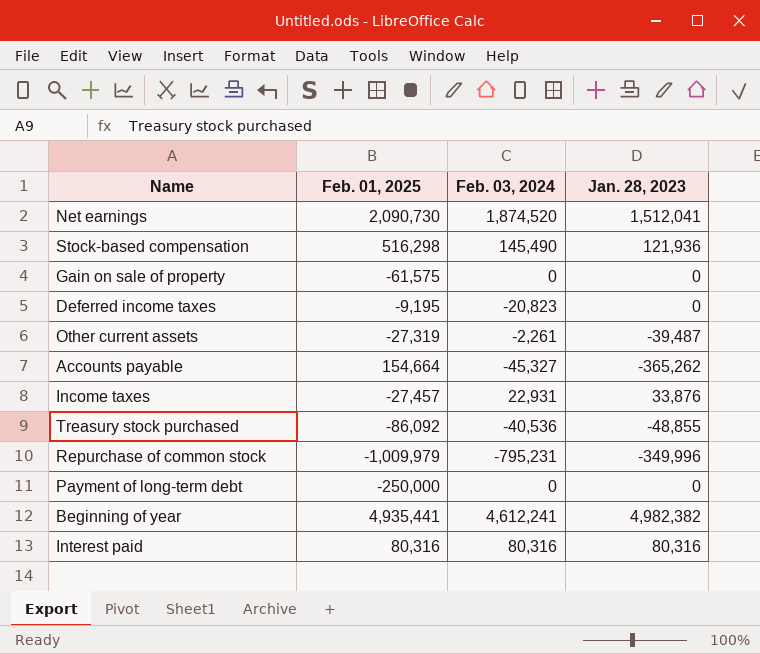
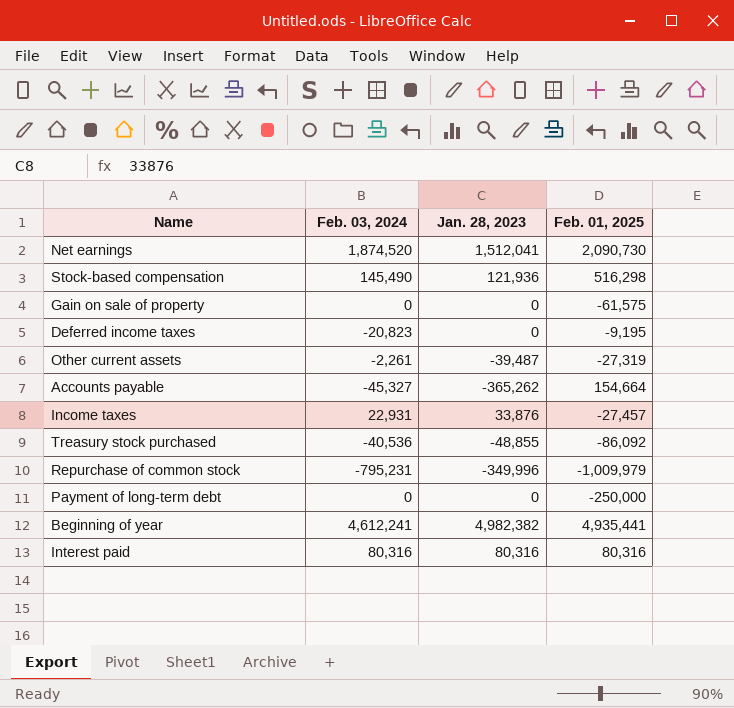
column Feb. 01, 2025 | position: 2 -> 4

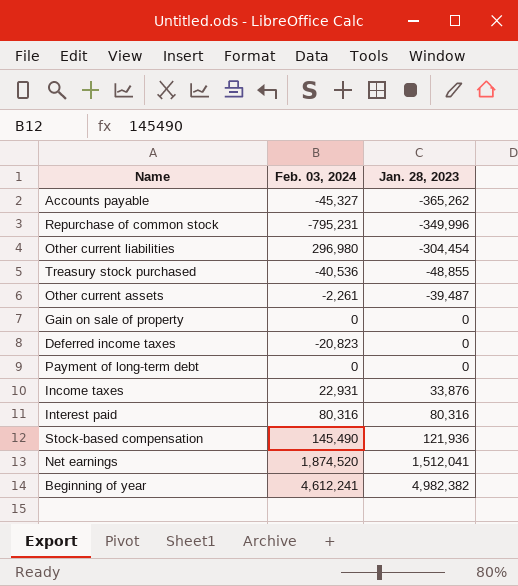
row order: none -> Jan. 28, 2023 ascending
column Feb. 01, 2025 | position: 4 -> none
row Other current liabilities: none -> 296,980 | -304,454

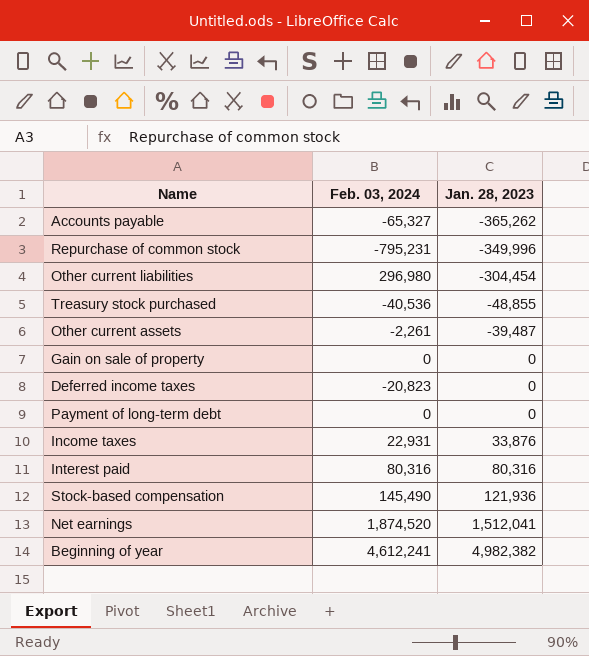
Accounts payable | Feb. 03, 2024: -45,327 -> -65,327

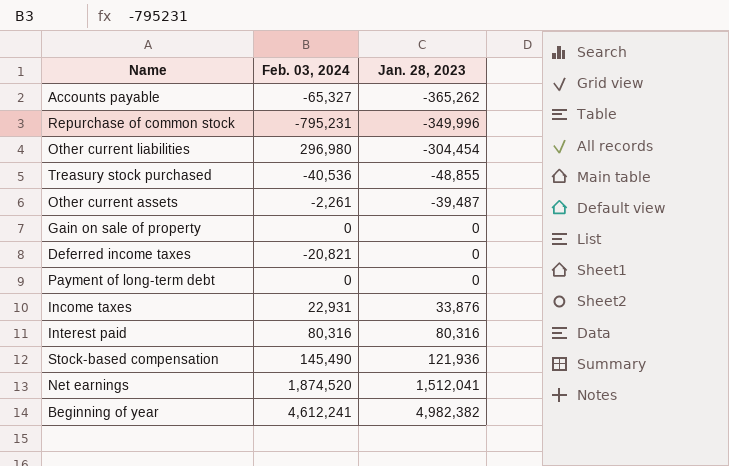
Deferred income taxes | Feb. 03, 2024: -20,823 -> -20,821

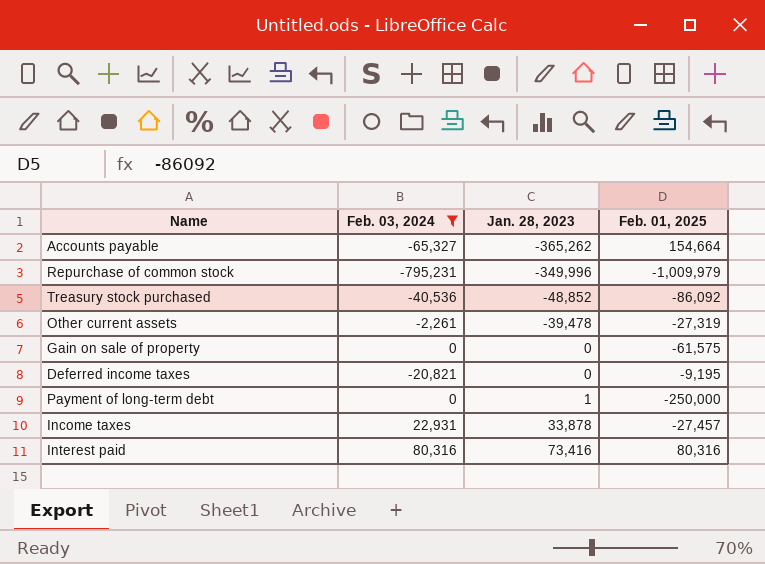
filter: none -> Feb. 03, 2024 <= 80,316
column Feb. 01, 2025 | position: none -> 4
Treasury stock purchased | Jan. 28, 2023: -48,855 -> -48,852
Other current assets | Jan. 28, 2023: -39,487 -> -39,478
Payment of long-term debt | Jan. 28, 2023: 0 -> 1
Income taxes | Jan. 28, 2023: 33,876 -> 33,878
Interest paid | Jan. 28, 2023: 80,316 -> 73,416

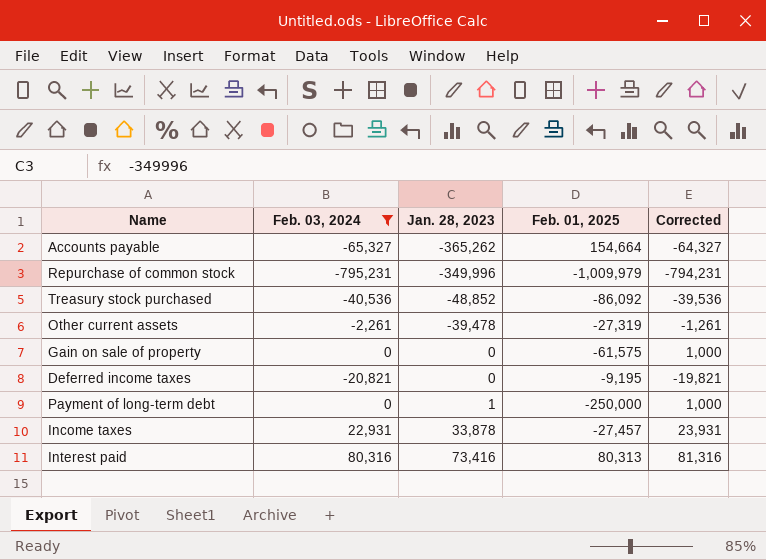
column Corrected | formula: none -> [Feb. 03, 2024] + 1000
Interest paid | Feb. 01, 2025: 80,316 -> 80,313

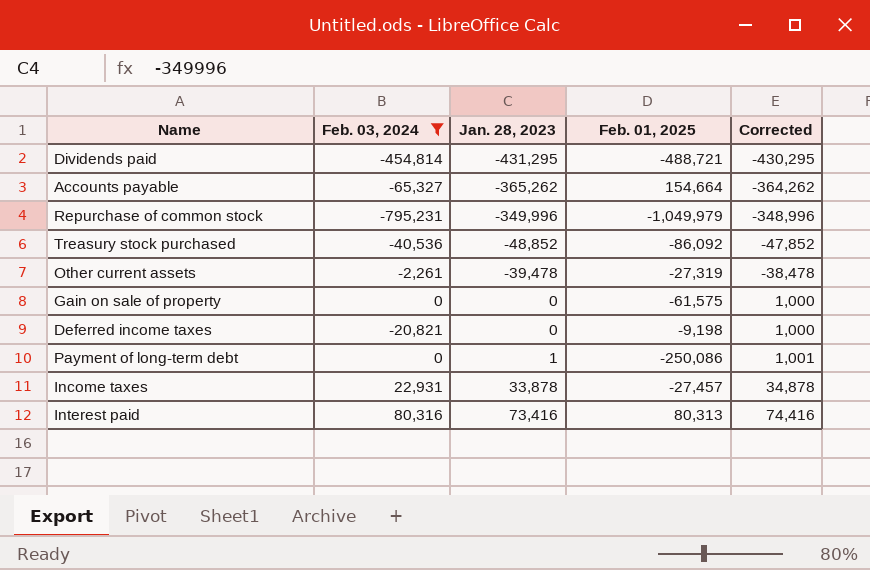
column Corrected | formula: [Feb. 03, 2024] + 1000 -> [Jan. 28, 2023] + 1000
row Dividends paid: none -> -454,814 | -431,295 | -488,721 | -430,295
Repurchase of common stock | Feb. 01, 2025: -1,009,979 -> -1,049,979
Deferred income taxes | Feb. 01, 2025: -9,195 -> -9,198
Payment of long-term debt | Feb. 01, 2025: -250,000 -> -250,086

